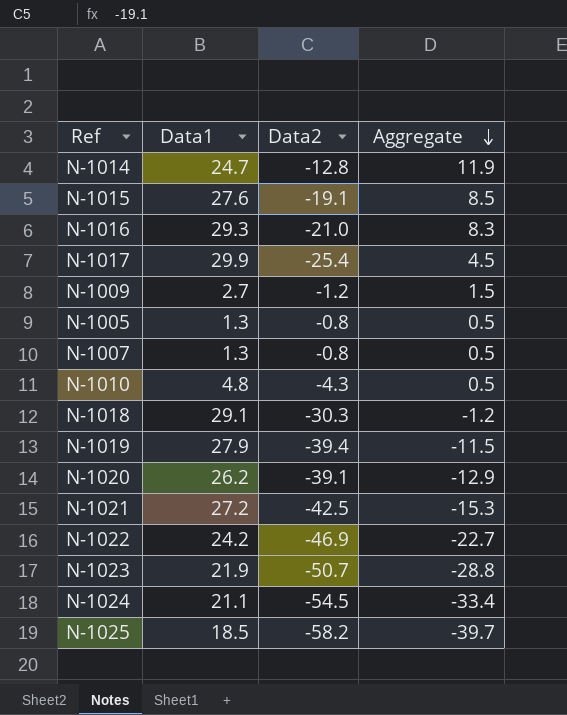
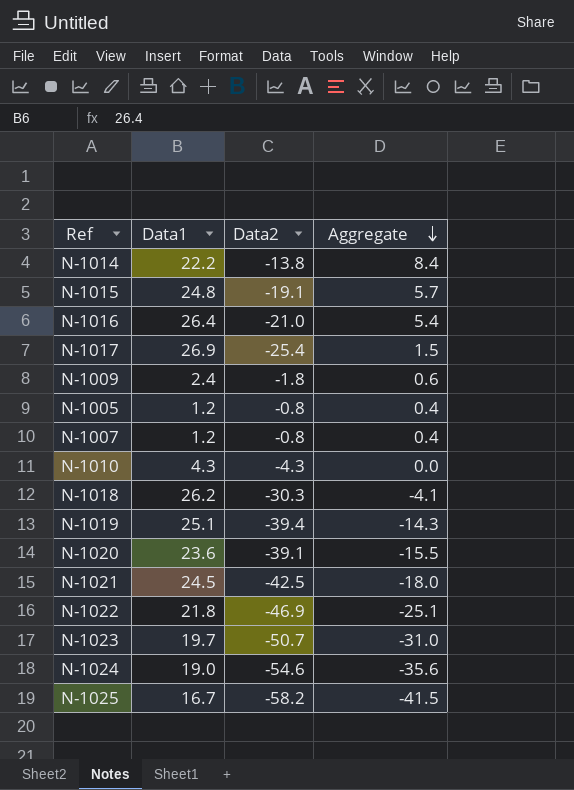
N-1014 | Data1: 24.7 -> 22.2
N-1014 | Data2: -12.8 -> -13.8
N-1014 | Aggregate: 11.9 -> 8.4
N-1015 | Data1: 27.6 -> 24.8
N-1015 | Aggregate: 8.5 -> 5.7
N-1016 | Data1: 29.3 -> 26.4
N-1016 | Aggregate: 8.3 -> 5.4
N-1017 | Data1: 29.9 -> 26.9
N-1017 | Aggregate: 4.5 -> 1.5
N-1009 | Data1: 2.7 -> 2.4
N-1009 | Data2: -1.2 -> -1.8
N-1009 | Aggregate: 1.5 -> 0.6
N-1005 | Data1: 1.3 -> 1.2
N-1005 | Aggregate: 0.5 -> 0.4
N-1007 | Data1: 1.3 -> 1.2
N-1007 | Aggregate: 0.5 -> 0.4
N-1010 | Data1: 4.8 -> 4.3
N-1010 | Aggregate: 0.5 -> 0.0
N-1018 | Data1: 29.1 -> 26.2
N-1018 | Aggregate: -1.2 -> -4.1
N-1019 | Data1: 27.9 -> 25.1
N-1019 | Aggregate: -11.5 -> -14.3
N-1020 | Data1: 26.2 -> 23.6
N-1020 | Aggregate: -12.9 -> -15.5
N-1021 | Data1: 27.2 -> 24.5
N-1021 | Aggregate: -15.3 -> -18.0
N-1022 | Data1: 24.2 -> 21.8
N-1022 | Aggregate: -22.7 -> -25.1
N-1023 | Data1: 21.9 -> 19.7
N-1023 | Aggregate: -28.8 -> -31.0
N-1024 | Data1: 21.1 -> 19.0
N-1024 | Data2: -54.5 -> -54.6
N-1024 | Aggregate: -33.4 -> -35.6
N-1025 | Data1: 18.5 -> 16.7
N-1025 | Aggregate: -39.7 -> -41.5

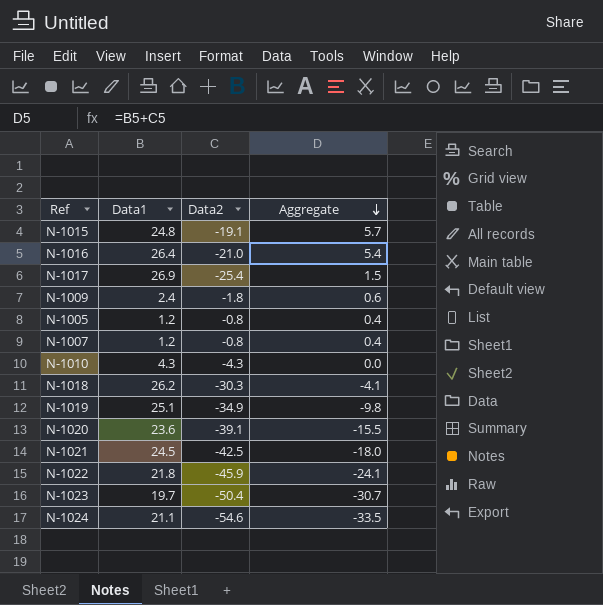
row N-1014: 22.2 | -13.8 | 8.4 -> none
row N-1025: 16.7 | -58.2 | -41.5 -> none
N-1019 | Data2: -39.4 -> -34.9
N-1019 | Aggregate: -14.3 -> -9.8
N-1022 | Data2: -46.9 -> -45.9
N-1022 | Aggregate: -25.1 -> -24.1
N-1023 | Data2: -50.7 -> -50.4
N-1023 | Aggregate: -31.0 -> -30.7
N-1024 | Data1: 19.0 -> 21.1
N-1024 | Aggregate: -35.6 -> -33.5

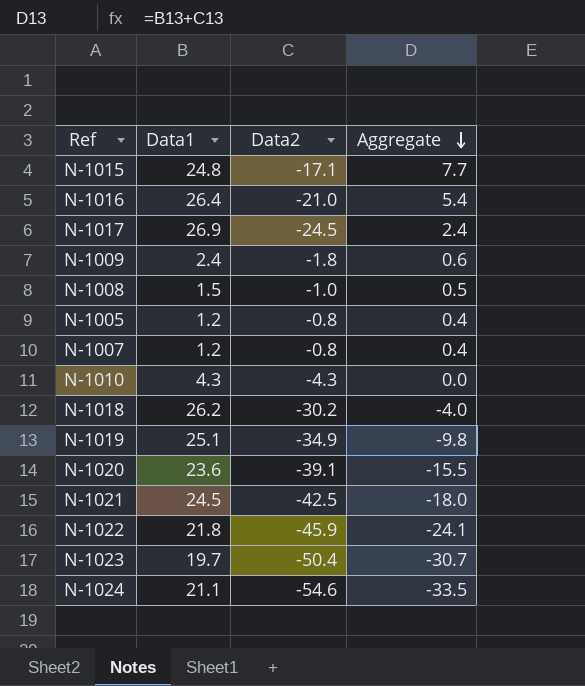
N-1015 | Data2: -19.1 -> -17.1
N-1015 | Aggregate: 5.7 -> 7.7
N-1017 | Data2: -25.4 -> -24.5
N-1017 | Aggregate: 1.5 -> 2.4
row N-1008: none -> 1.5 | -1.0 | 0.5
N-1018 | Data2: -30.3 -> -30.2
N-1018 | Aggregate: -4.1 -> -4.0

